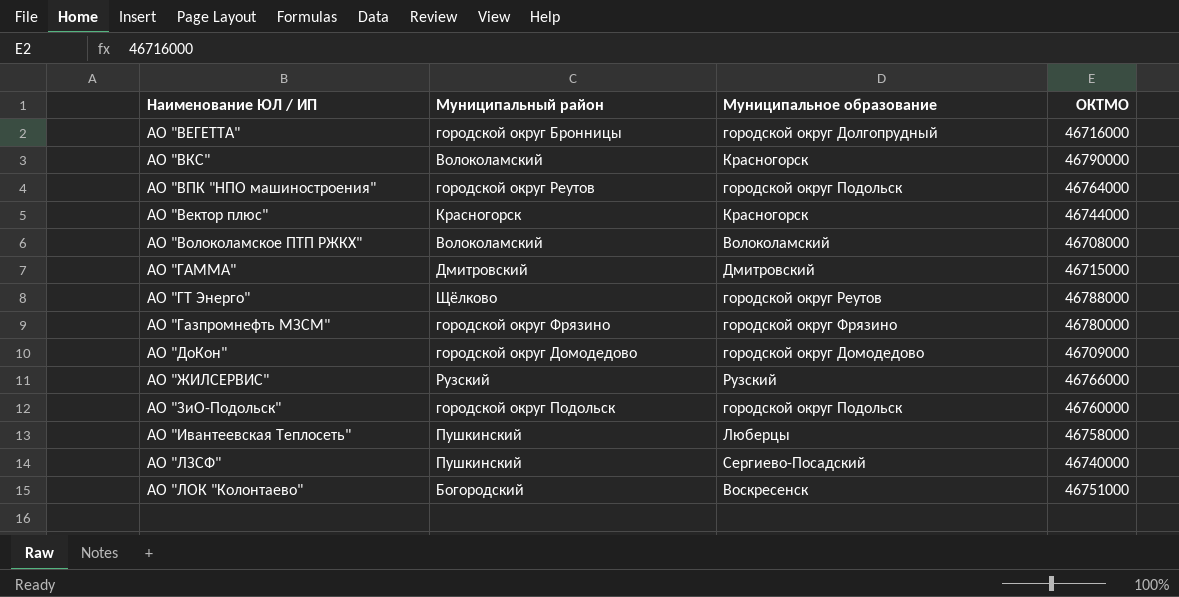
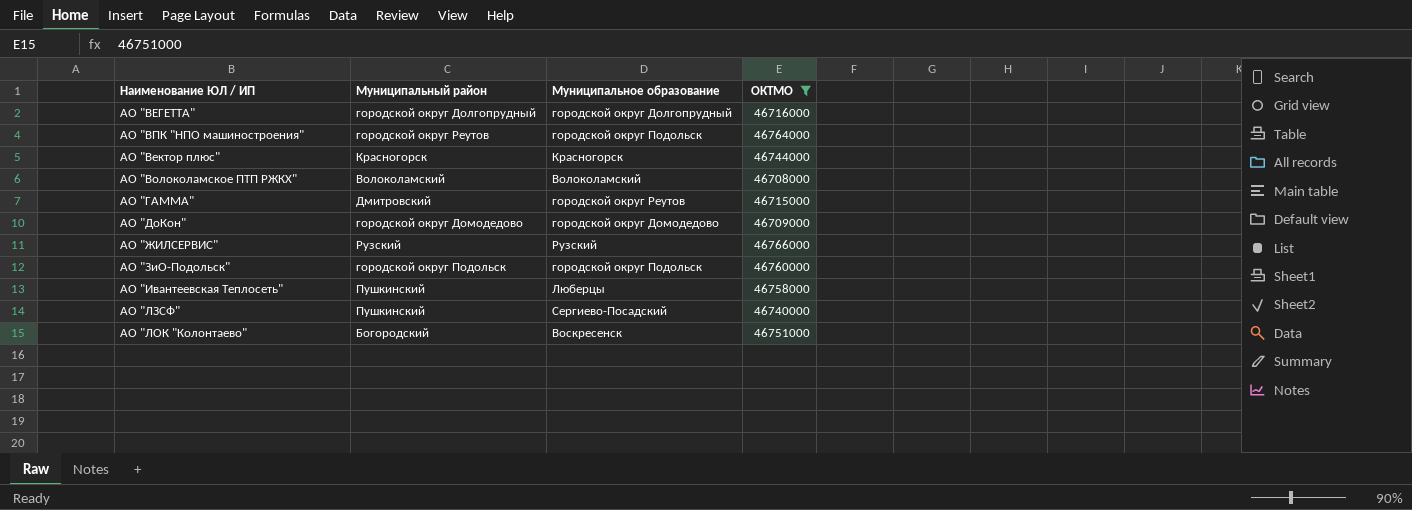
filter: none -> ОКТМО <= 46766000
АО "ВЕГЕТТА" | Муниципальный район: городской округ Бронницы -> городской округ Долгопрудный
АО "ГАММА" | Муниципальное образование: Дмитровский -> городской округ Реутов

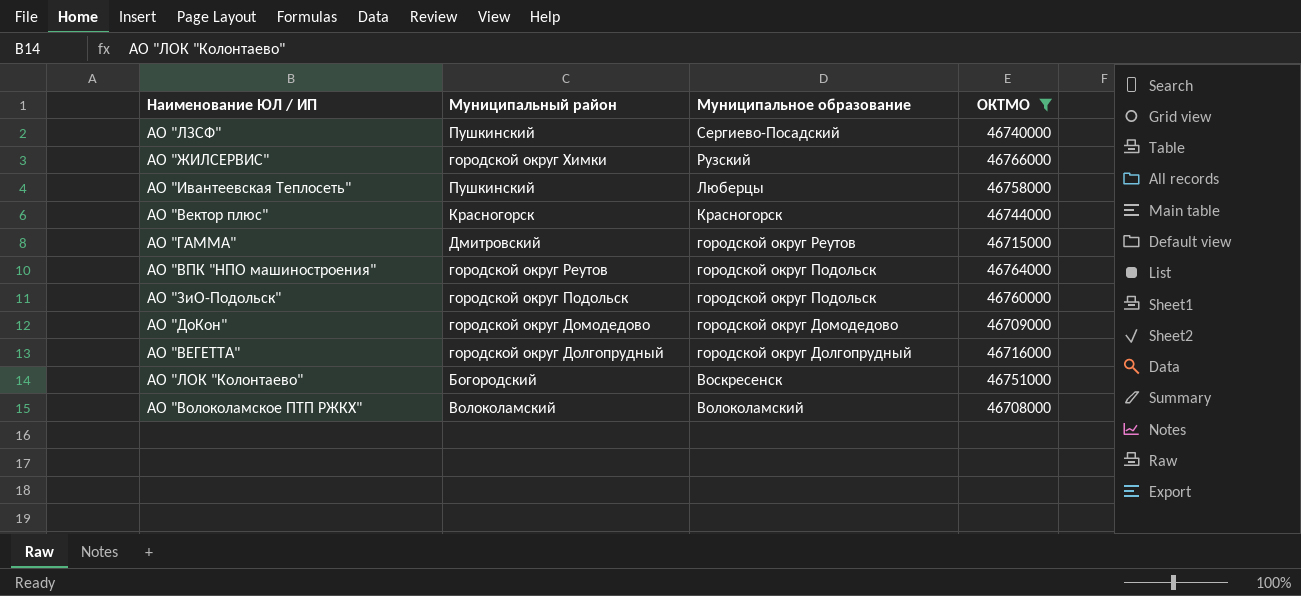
row order: none -> Муниципальное образование descending
АО "ЖИЛСЕРВИС" | Муниципальный район: Рузский -> городской округ Химки

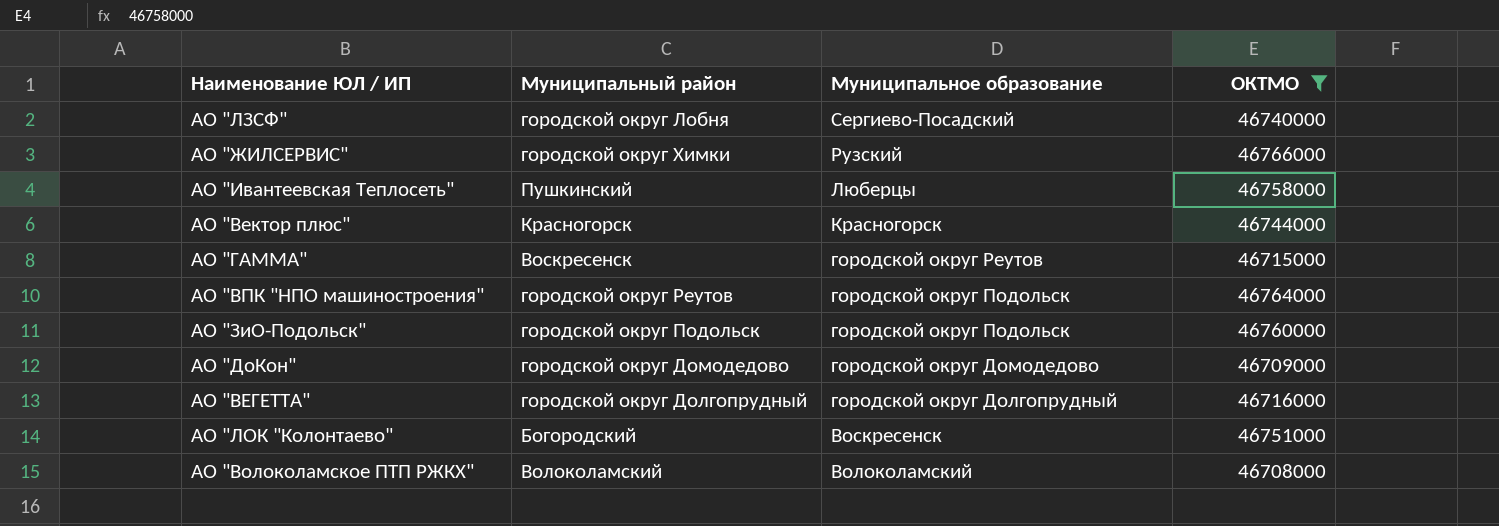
АО "ЛЗСФ" | Муниципальный район: Пушкинский -> городской округ Лобня
АО "ГАММА" | Муниципальный район: Дмитровский -> Воскресенск

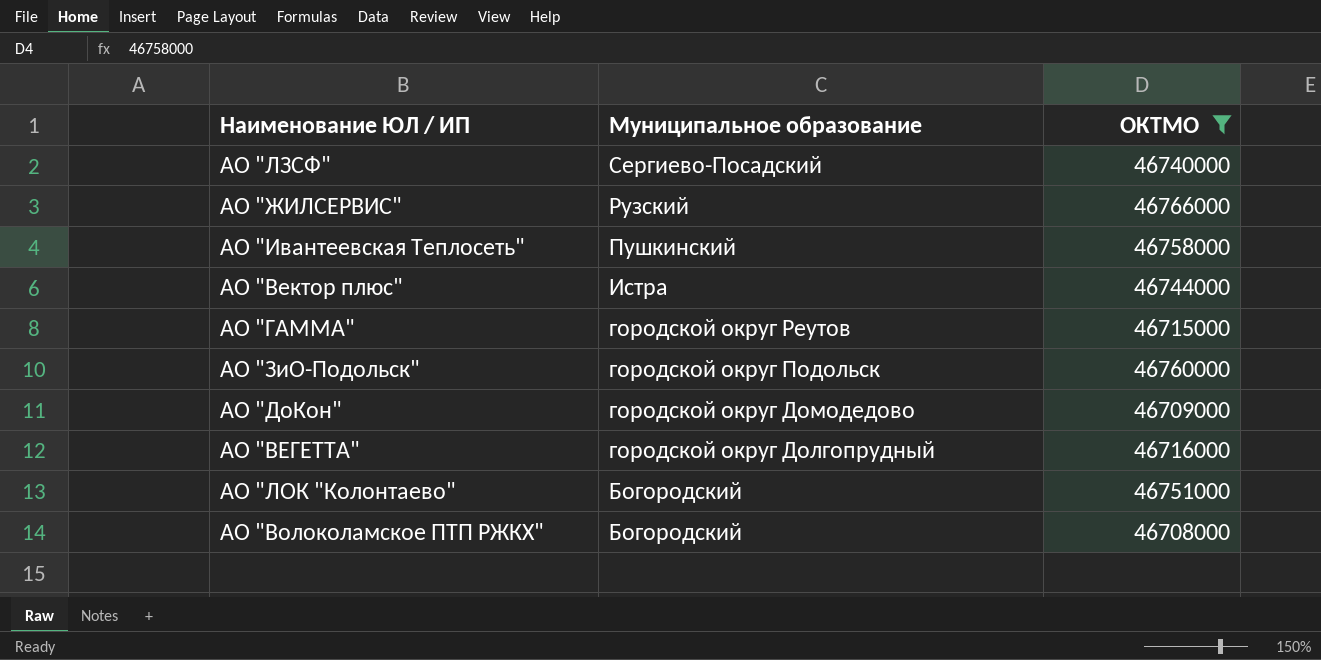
column Муниципальный район | position: 2 -> none
row АО "ВПК "НПО машиностроения": городской округ Реутов | городской округ Подольск | 46764000 -> none
АО "Ивантеевская Теплосеть" | Муниципальное образование: Люберцы -> Пушкинский
АО "Вектор плюс" | Муниципальное образование: Красногорск -> Истра
АО "ЛОК "Колонтаево" | Муниципальное образование: Воскресенск -> Богородский
АО "Волоколамское ПТП РЖКХ" | Муниципальное образование: Волоколамский -> Богородский

